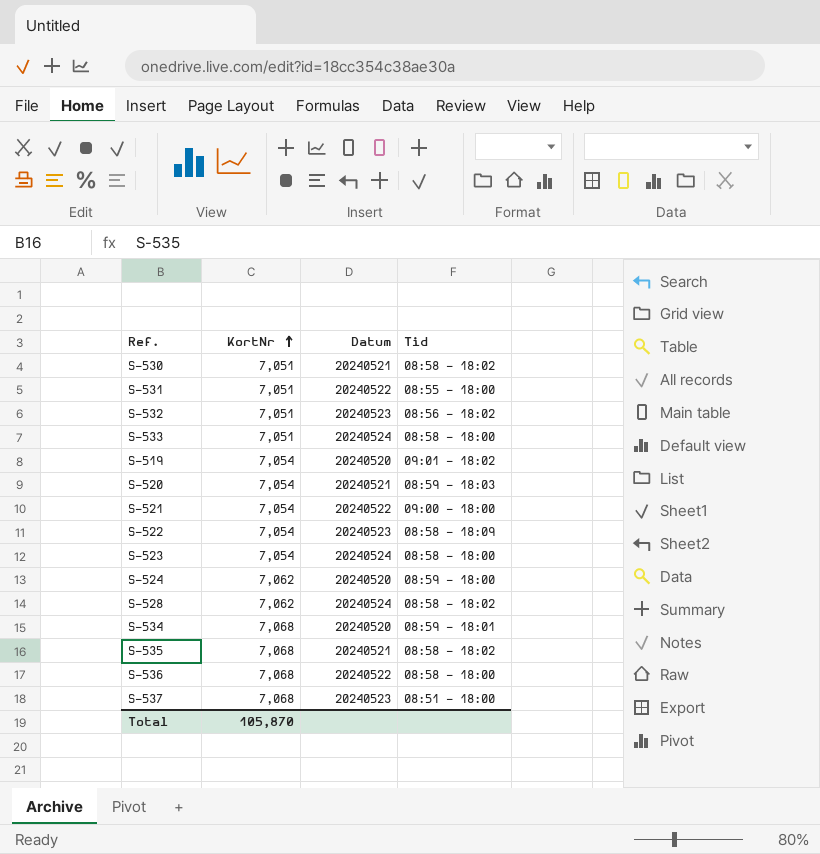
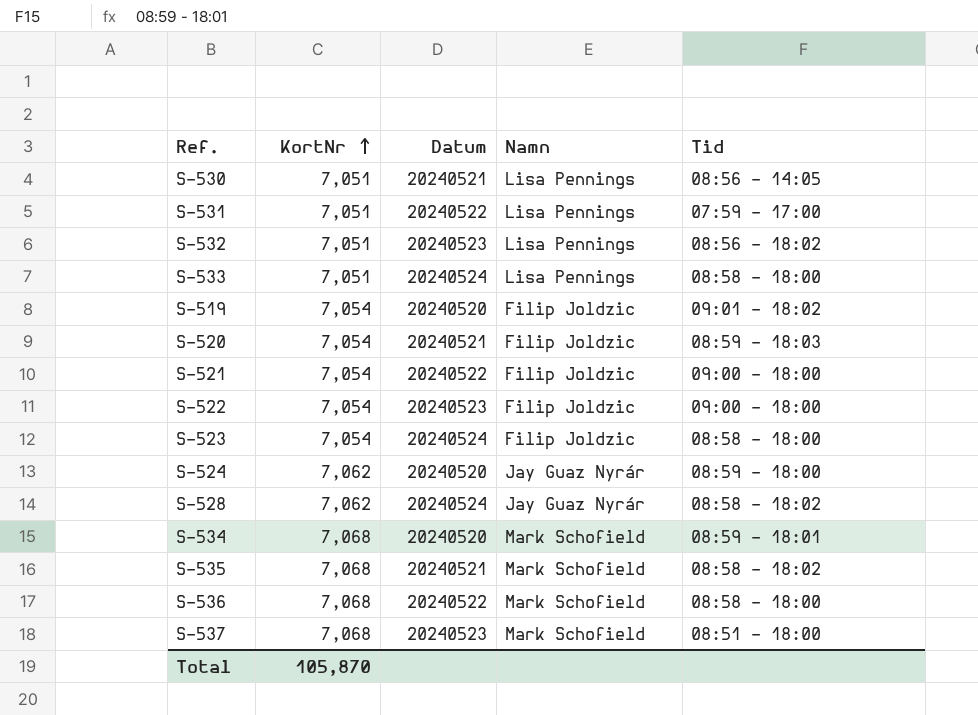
column Namn | position: none -> 4
S-530 | Tid: 08:58 - 18:02 -> 08:56 - 14:05
S-531 | Tid: 08:55 - 18:00 -> 07:59 - 17:00
S-522 | Tid: 08:58 - 18:09 -> 09:00 - 18:00

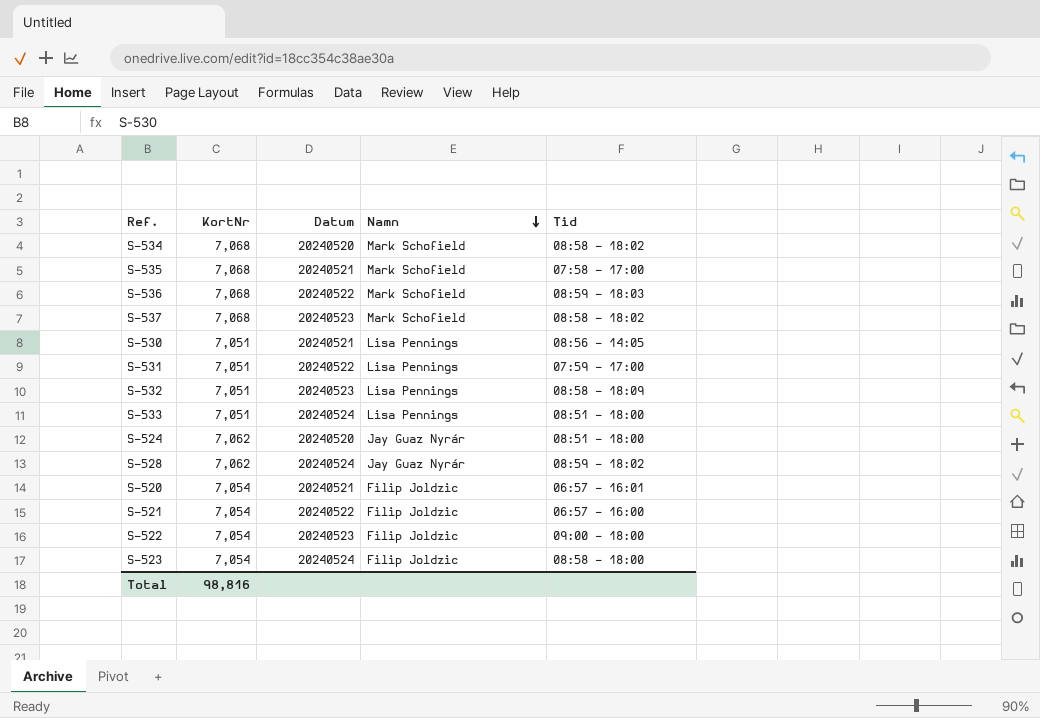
row order: KortNr ascending -> Namn descending
row S-519: 7,054 | 20240520 | Filip Joldzic | 09:01 - 18:02 -> none
S-534 | Tid: 08:59 - 18:01 -> 08:58 - 18:02
S-535 | Tid: 08:58 - 18:02 -> 07:58 - 17:00
S-536 | Tid: 08:58 - 18:00 -> 08:59 - 18:03
S-537 | Tid: 08:51 - 18:00 -> 08:58 - 18:02
S-532 | Tid: 08:56 - 18:02 -> 08:58 - 18:09
S-533 | Tid: 08:58 - 18:00 -> 08:51 - 18:00
S-524 | Tid: 08:59 - 18:00 -> 08:51 - 18:00
S-528 | Tid: 08:58 - 18:02 -> 08:59 - 18:02
S-520 | Tid: 08:59 - 18:03 -> 06:57 - 16:01
S-521 | Tid: 09:00 - 18:00 -> 06:57 - 16:00
Total | KortNr: 105,870 -> 98,816

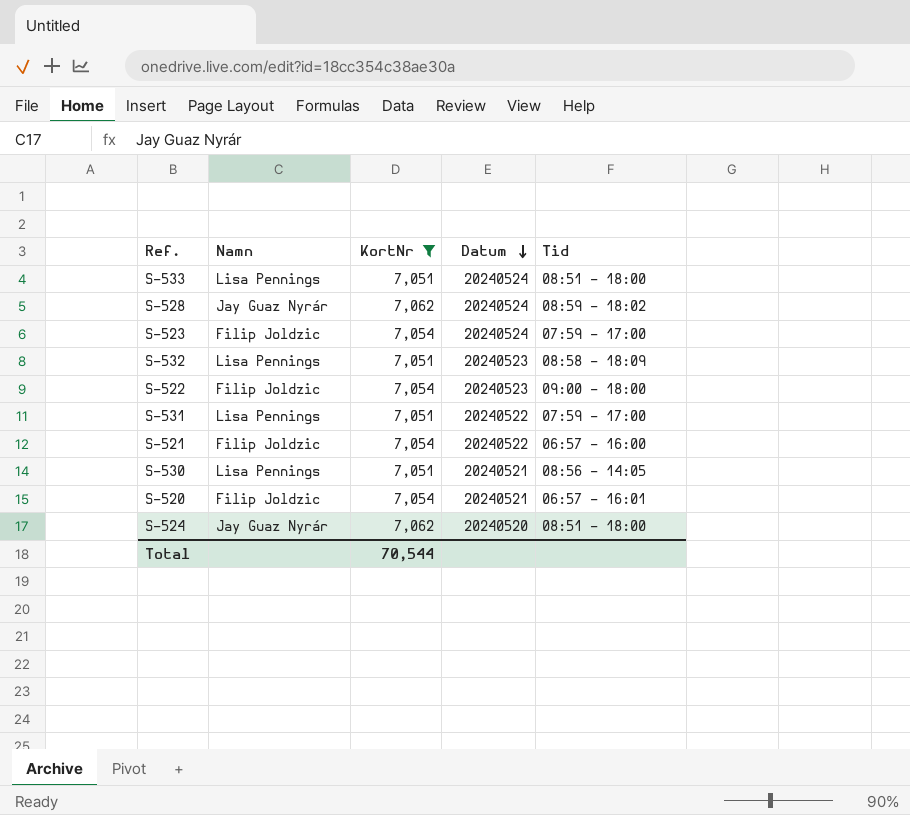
filter: none -> KortNr != 7,068
row order: Namn descending -> Datum descending
column Namn | position: 4 -> 2
S-523 | Tid: 08:58 - 18:00 -> 07:59 - 17:00
Total | KortNr: 98,816 -> 70,544

